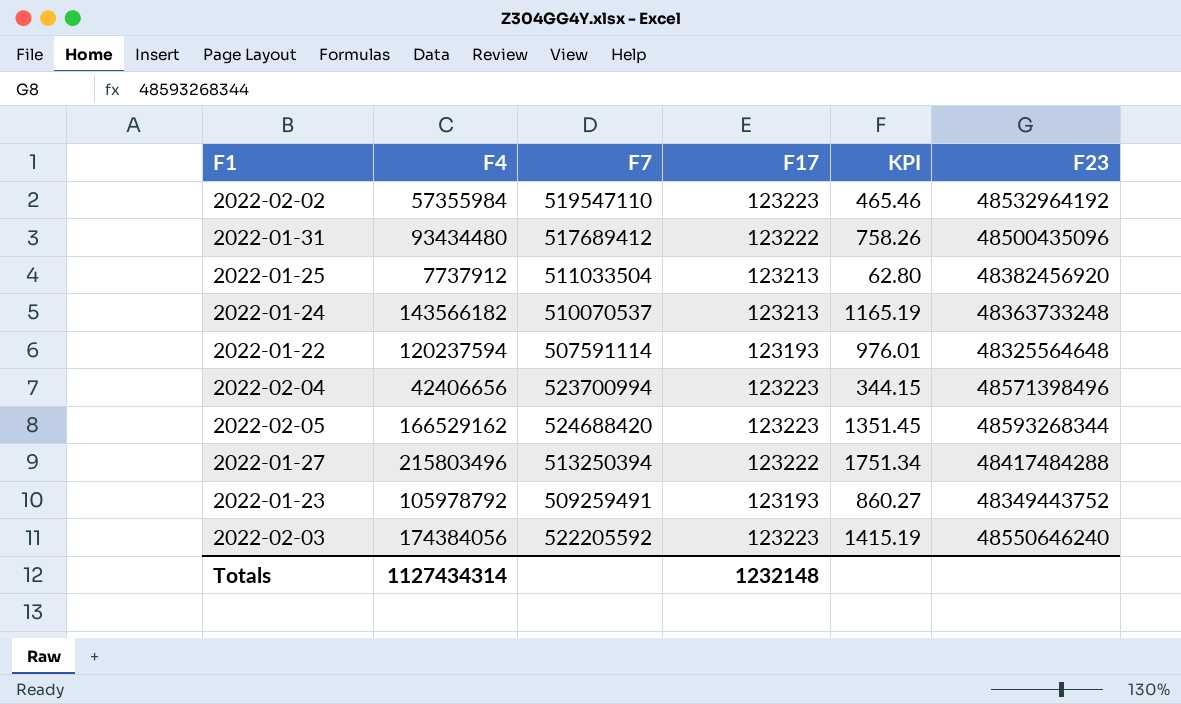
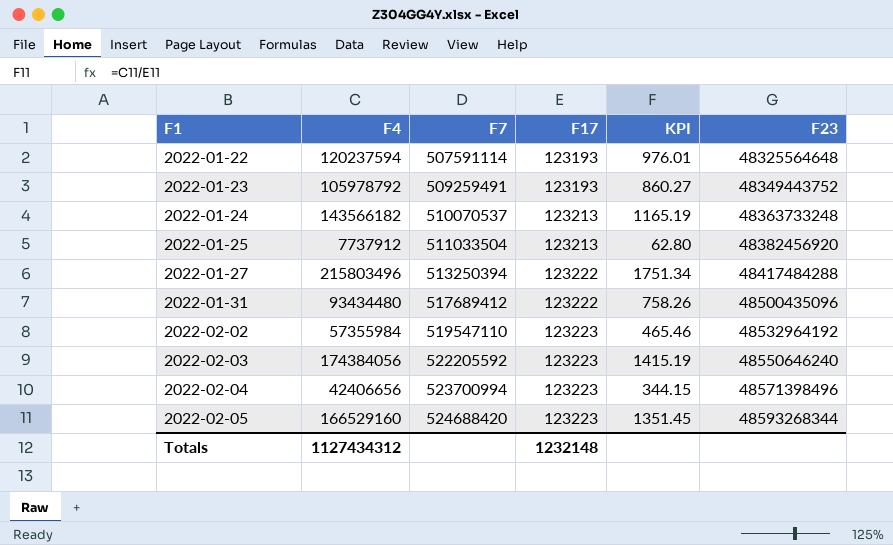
row order: none -> F1 ascending
2022-02-05 | F4: 166529162 -> 166529160
Totals | F4: 1127434314 -> 1127434312

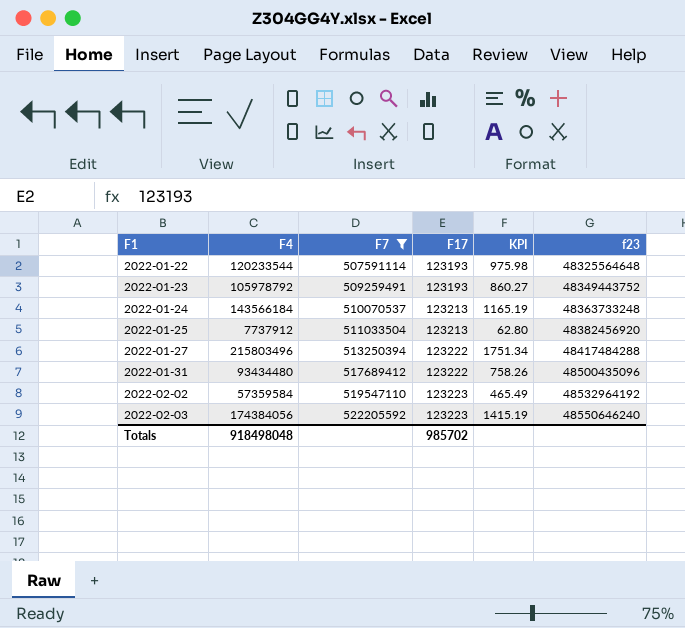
filter: none -> F7 <= 522205592
column name: F23 -> f23
2022-01-22 | F4: 120237594 -> 120233544
2022-01-22 | KPI: 976.01 -> 975.98
2022-01-24 | F4: 143566182 -> 143566184
2022-02-02 | F4: 57355984 -> 57359584
2022-02-02 | KPI: 465.46 -> 465.49
Totals | F4: 1127434312 -> 918498048
Totals | F17: 1232148 -> 985702

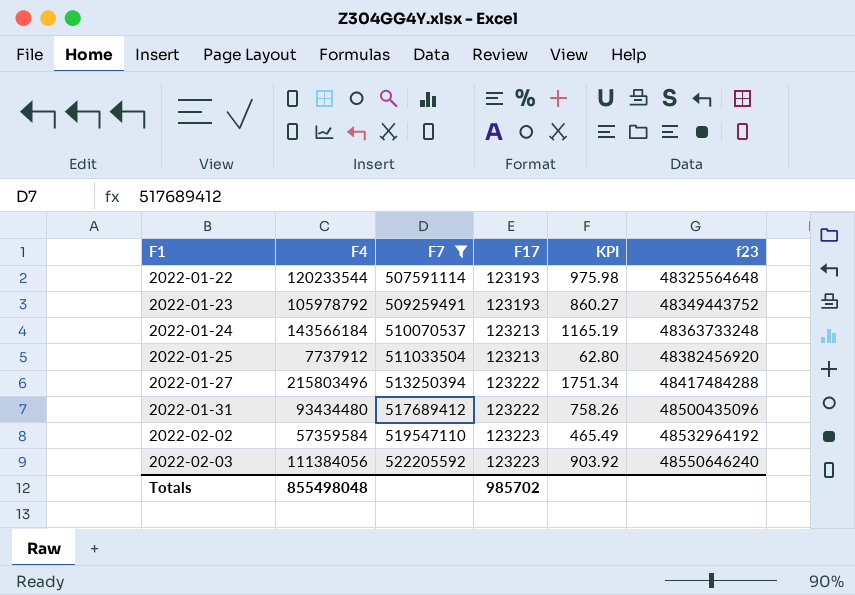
2022-02-03 | F4: 174384056 -> 111384056
2022-02-03 | KPI: 1415.19 -> 903.92
Totals | F4: 918498048 -> 855498048

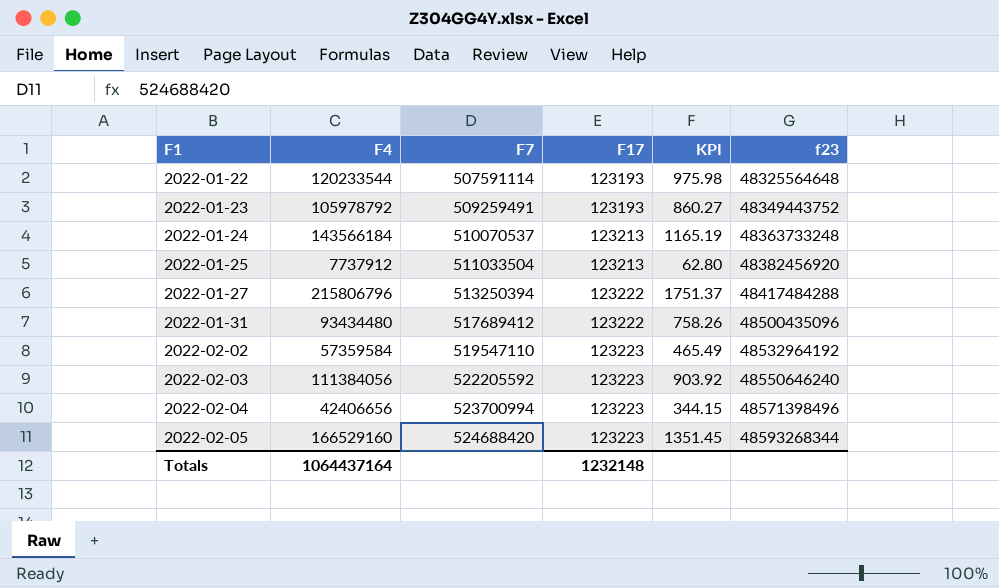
filter: F7 <= 522205592 -> none
2022-01-27 | F4: 215803496 -> 215806796
2022-01-27 | KPI: 1751.34 -> 1751.37
Totals | F4: 855498048 -> 1064437164
Totals | F17: 985702 -> 1232148

